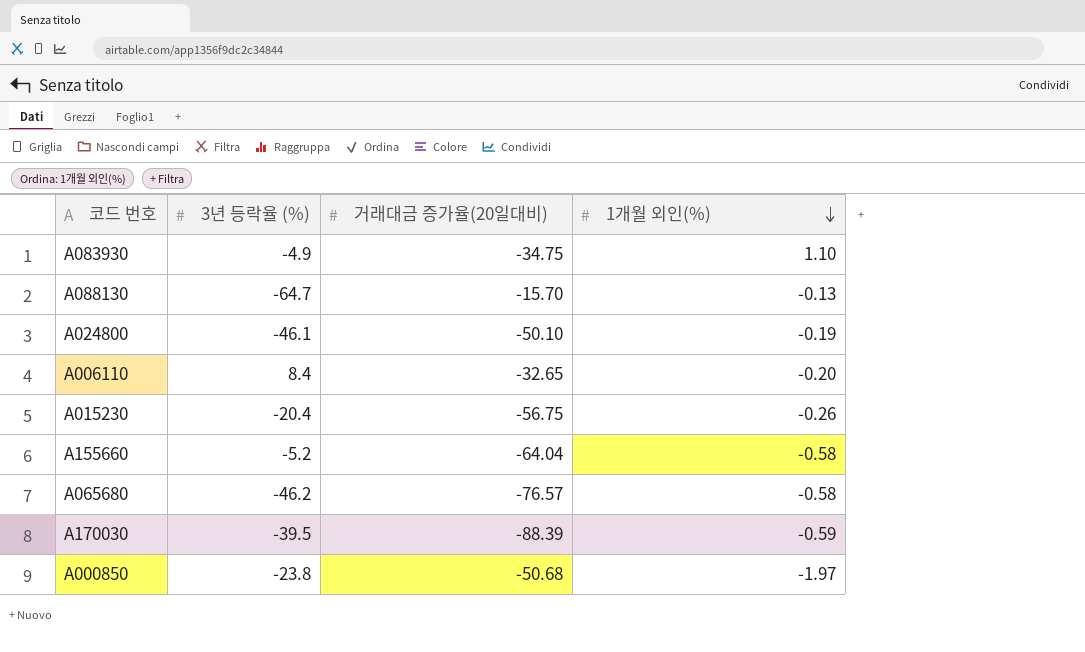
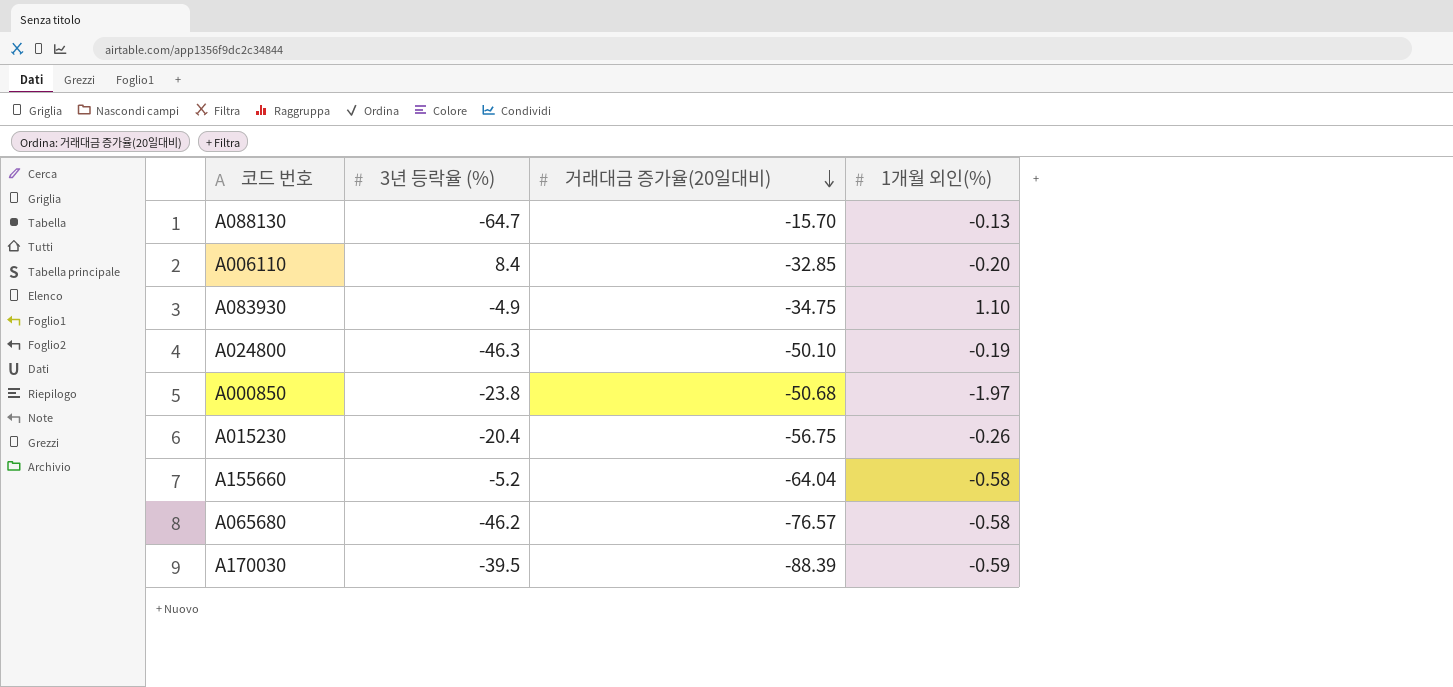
row order: 1개월 외인(%) descending -> 거래대금 증가율(20일대비) descending
A006110 | 거래대금 증가율(20일대비): -32.65 -> -32.85
A024800 | 3년 등락율 (%): -46.1 -> -46.3

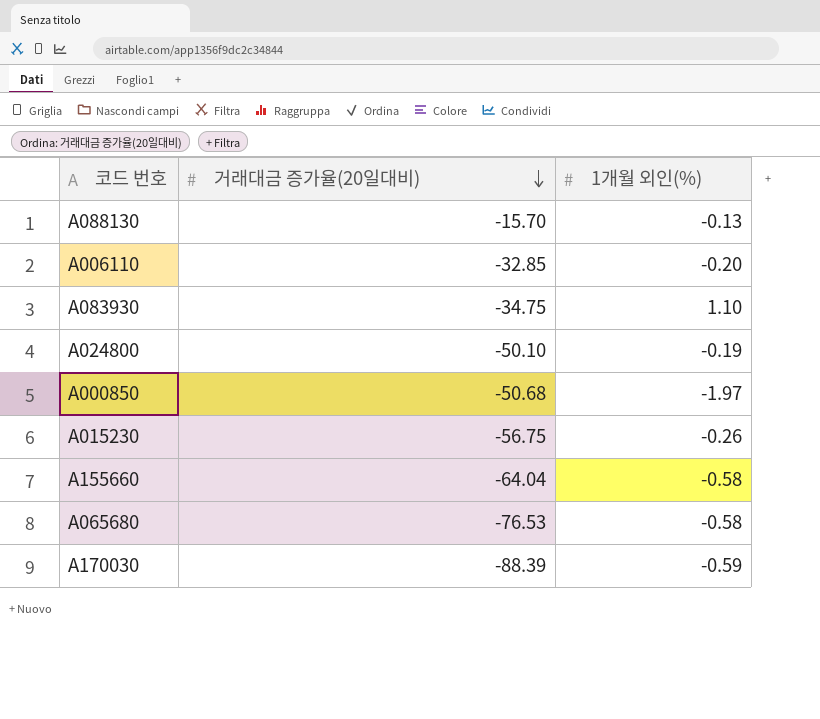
column 3년 등락율 (%) | position: 2 -> none
A065680 | 거래대금 증가율(20일대비): -76.57 -> -76.53

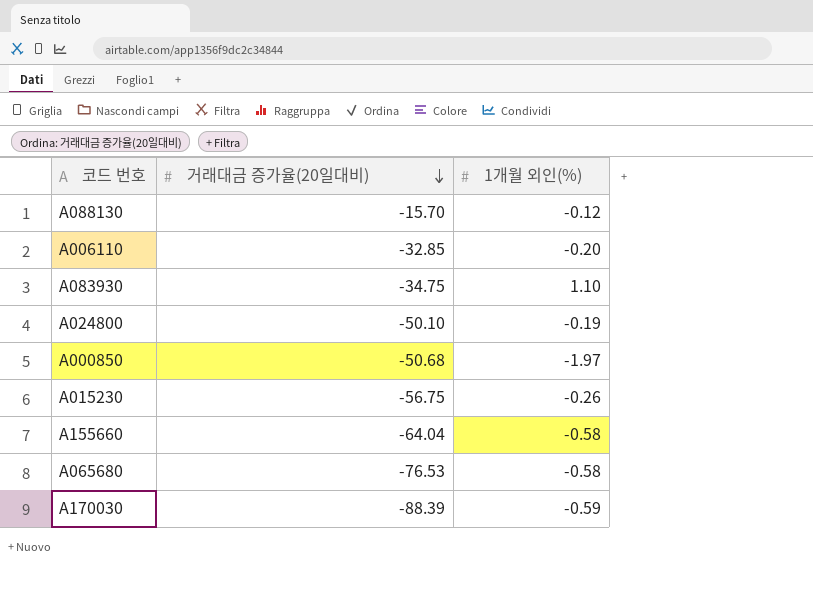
A088130 | 1개월 외인(%): -0.13 -> -0.12

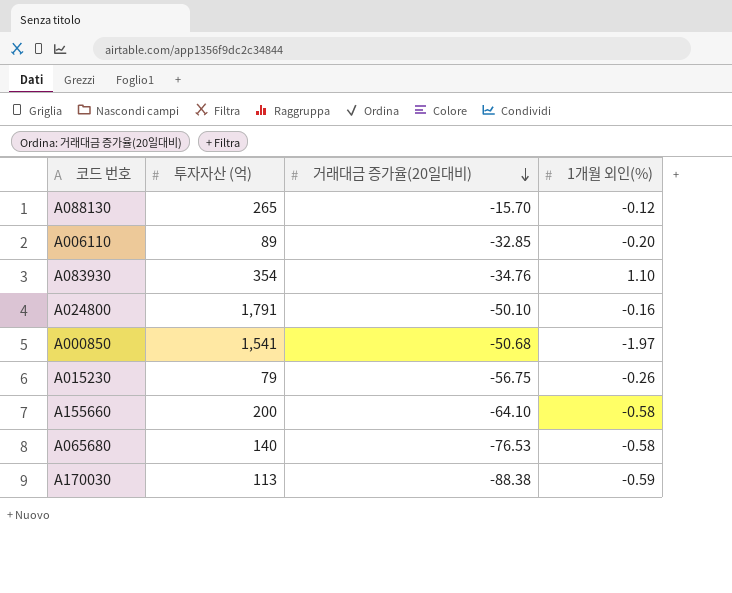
column 투자자산 (억) | position: none -> 2
A083930 | 거래대금 증가율(20일대비): -34.75 -> -34.76
A024800 | 1개월 외인(%): -0.19 -> -0.16
A155660 | 거래대금 증가율(20일대비): -64.04 -> -64.10
A170030 | 거래대금 증가율(20일대비): -88.39 -> -88.38

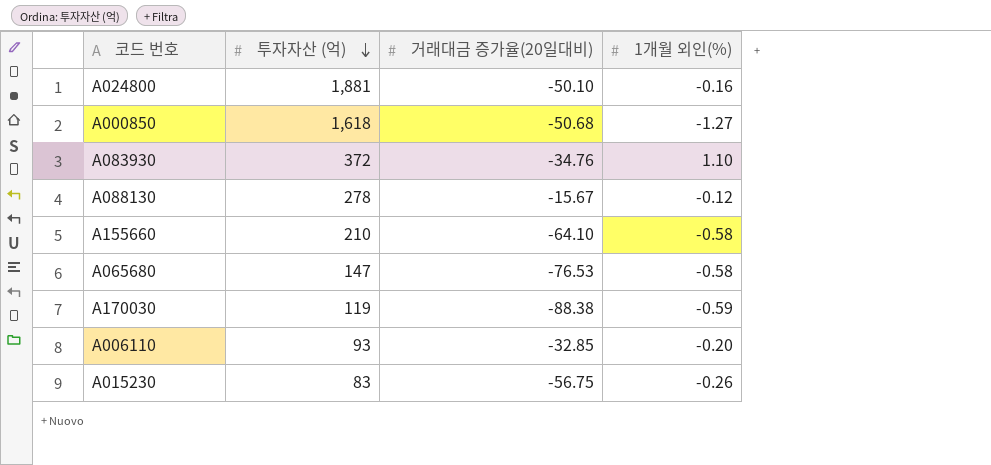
row order: 거래대금 증가율(20일대비) descending -> 투자자산 (억) descending
A024800 | 투자자산 (억): 1,791 -> 1,881
A000850 | 투자자산 (억): 1,541 -> 1,618
A000850 | 1개월 외인(%): -1.97 -> -1.27
A083930 | 투자자산 (억): 354 -> 372
A088130 | 투자자산 (억): 265 -> 278
A088130 | 거래대금 증가율(20일대비): -15.70 -> -15.67
A155660 | 투자자산 (억): 200 -> 210
A065680 | 투자자산 (억): 140 -> 147
A170030 | 투자자산 (억): 113 -> 119
A006110 | 투자자산 (억): 89 -> 93
A015230 | 투자자산 (억): 79 -> 83

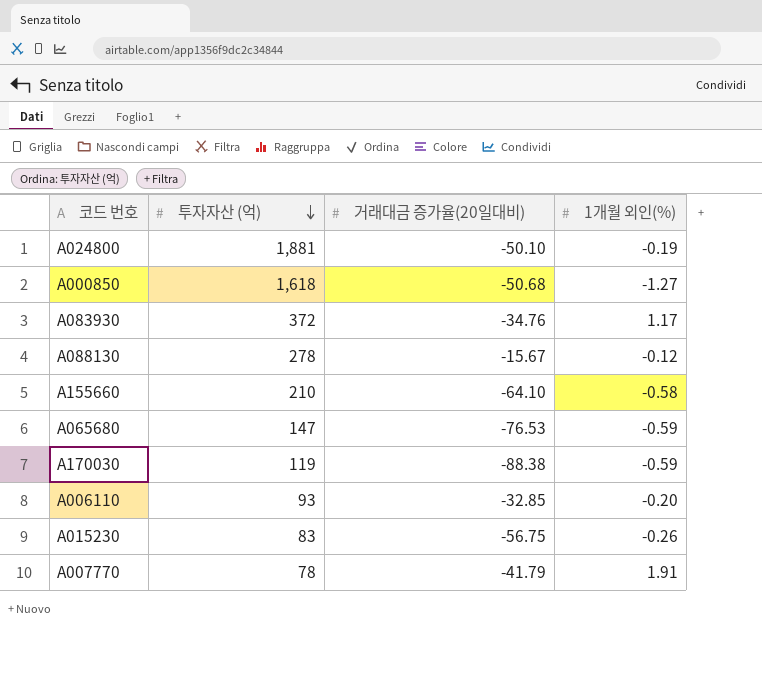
A024800 | 1개월 외인(%): -0.16 -> -0.19
A083930 | 1개월 외인(%): 1.10 -> 1.17
A065680 | 1개월 외인(%): -0.58 -> -0.59
row A007770: none -> 78 | -41.79 | 1.91

